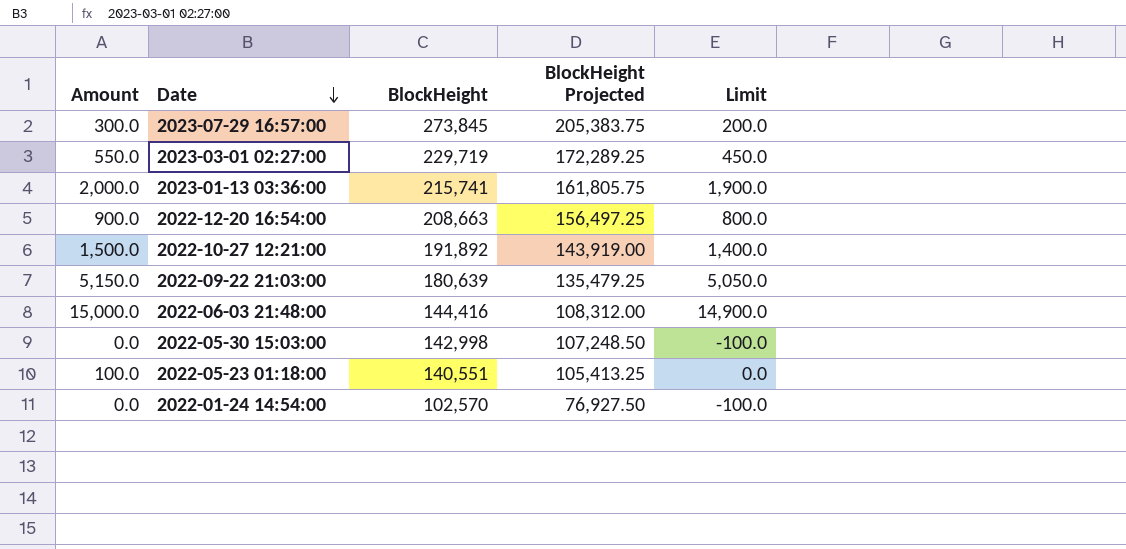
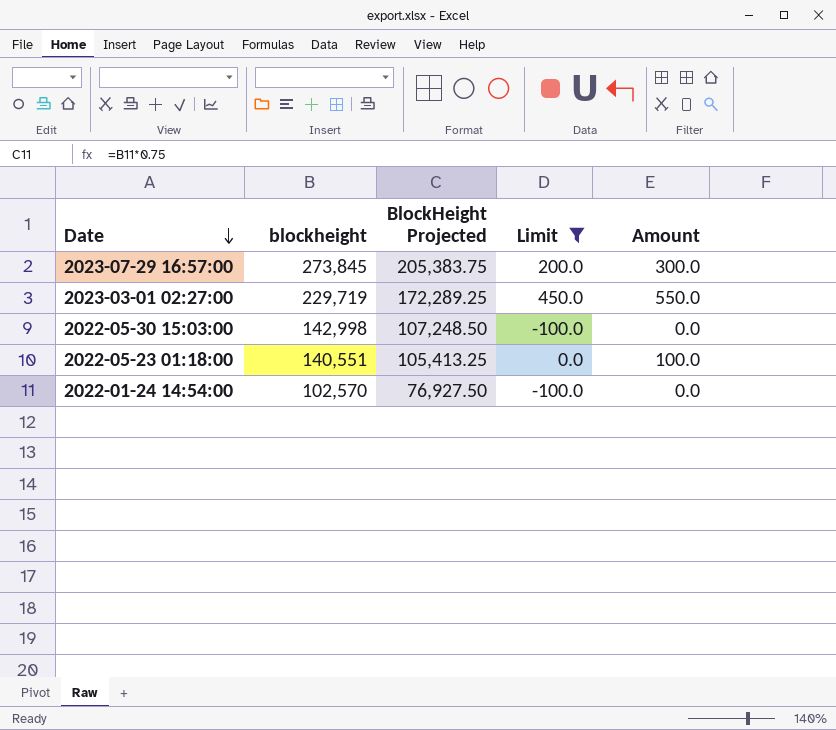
filter: none -> Limit <= 450.0
column name: BlockHeight -> blockheight
column Amount | position: 1 -> 5

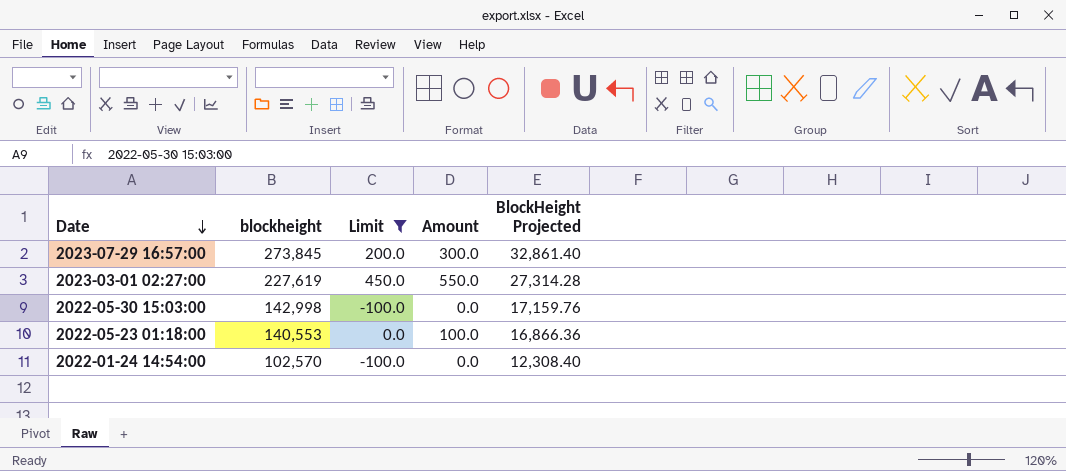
column BlockHeight Projected | formula: [blockheight] * 0.75 -> [blockheight] * 0.12
column BlockHeight Projected | position: 3 -> 5
2023-03-01 02:27:00 | blockheight: 229,719 -> 227,619
2022-05-23 01:18:00 | blockheight: 140,551 -> 140,553

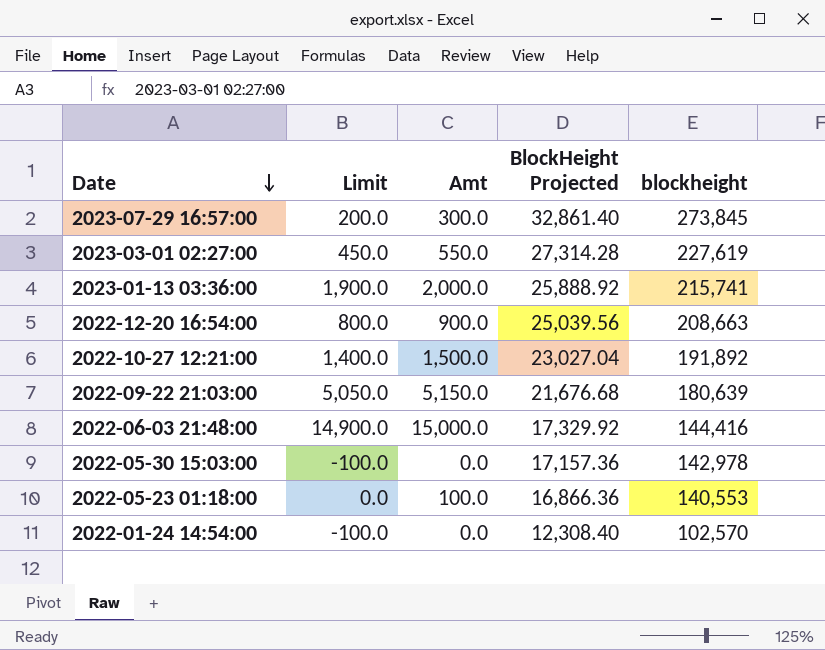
filter: Limit <= 450.0 -> none
column name: Amount -> Amt
column blockheight | position: 2 -> 5
2022-05-30 15:03:00 | BlockHeight Projected: 17,159.76 -> 17,157.36
2022-05-30 15:03:00 | blockheight: 142,998 -> 142,978

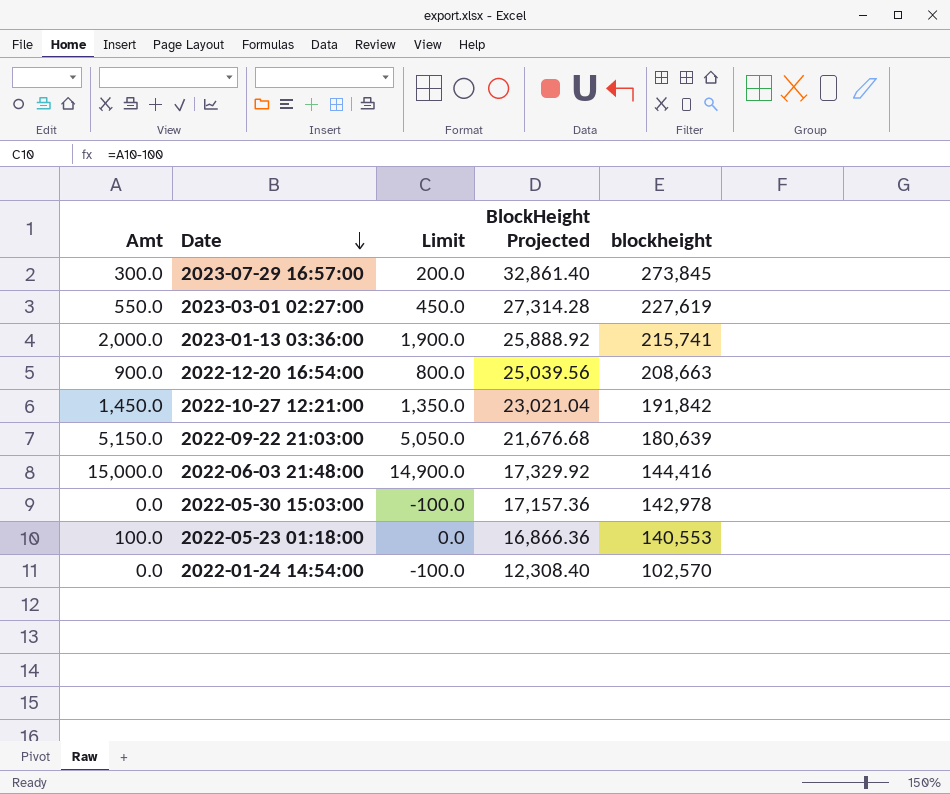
column Amt | position: 3 -> 1
2022-10-27 12:21:00 | Amt: 1,500.0 -> 1,450.0
2022-10-27 12:21:00 | Limit: 1,400.0 -> 1,350.0
2022-10-27 12:21:00 | BlockHeight Projected: 23,027.04 -> 23,021.04
2022-10-27 12:21:00 | blockheight: 191,892 -> 191,842

